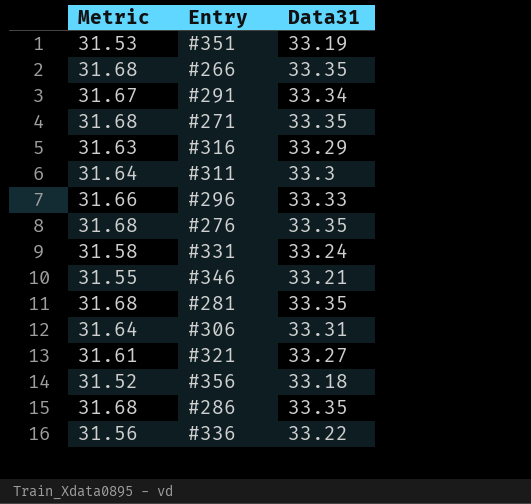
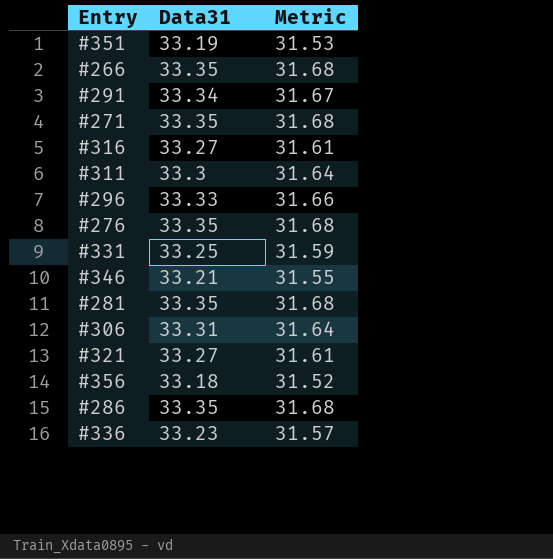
column Metric | position: 1 -> 3
#316 | Data31: 33.29 -> 33.27
#316 | Metric: 31.63 -> 31.61
#331 | Data31: 33.24 -> 33.25
#331 | Metric: 31.58 -> 31.59
#336 | Data31: 33.22 -> 33.23
#336 | Metric: 31.56 -> 31.57

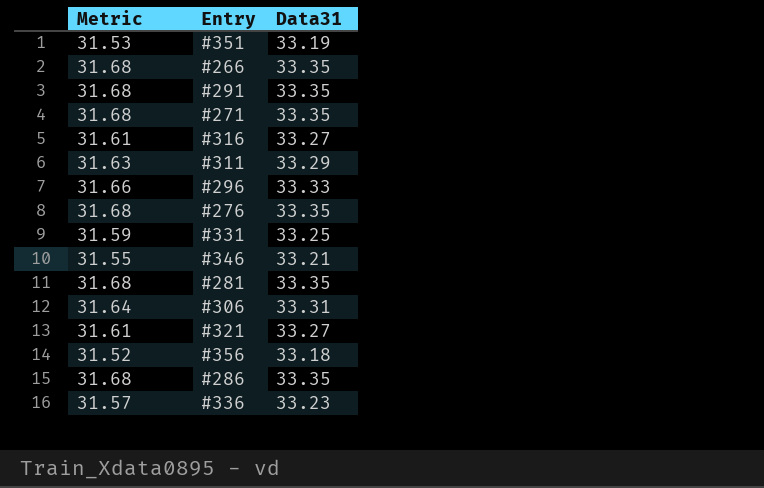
column Metric | position: 3 -> 1
#291 | Metric: 31.67 -> 31.68
#291 | Data31: 33.34 -> 33.35
#311 | Metric: 31.64 -> 31.63
#311 | Data31: 33.3 -> 33.29

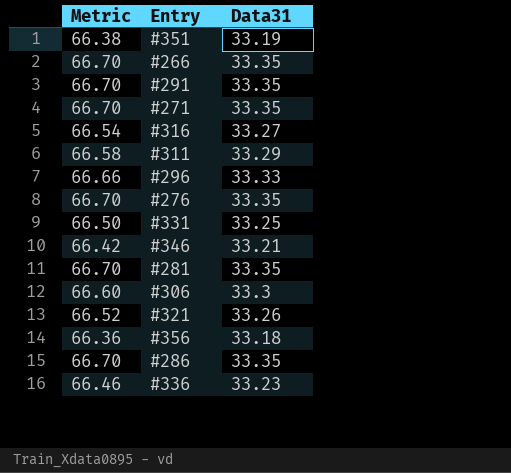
column Metric | formula: [Data31] * 0.95 -> [Data31] * 2
#306 | Data31: 33.31 -> 33.3
#321 | Data31: 33.27 -> 33.26

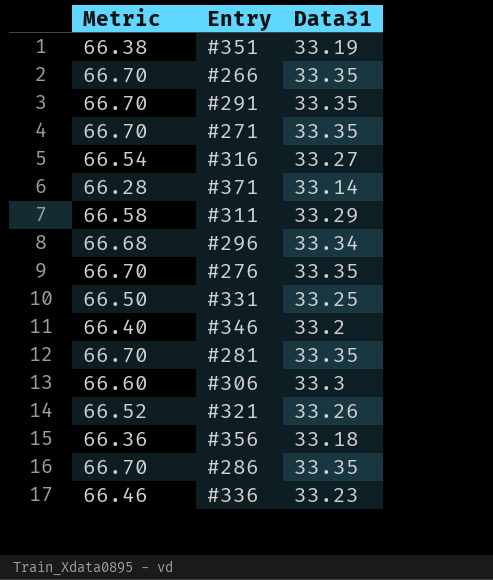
row #371: none -> 66.28 | 33.14
#296 | Metric: 66.66 -> 66.68
#296 | Data31: 33.33 -> 33.34
#346 | Metric: 66.42 -> 66.40
#346 | Data31: 33.21 -> 33.2

